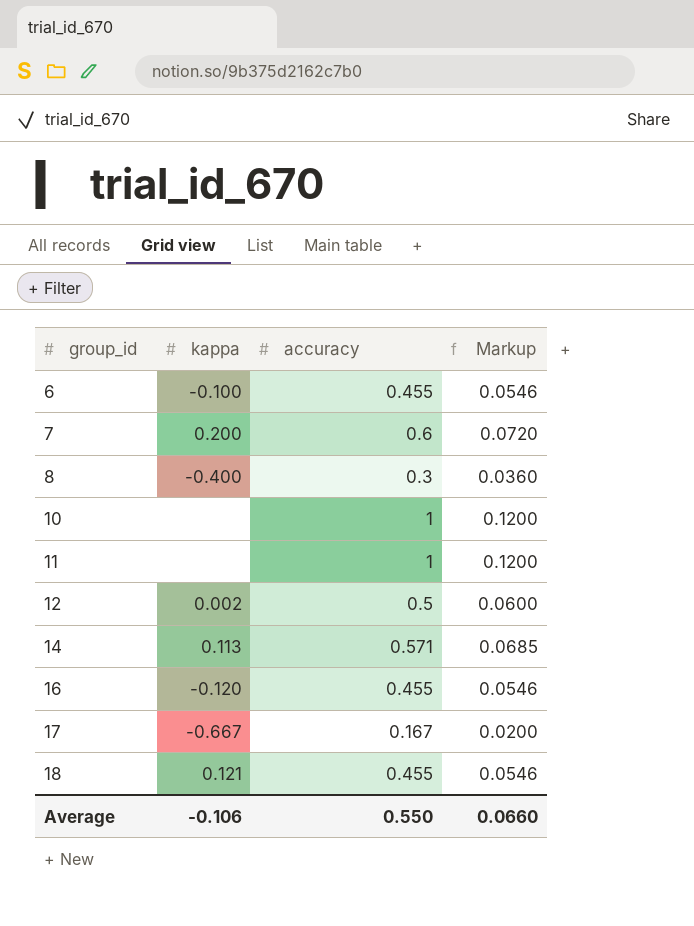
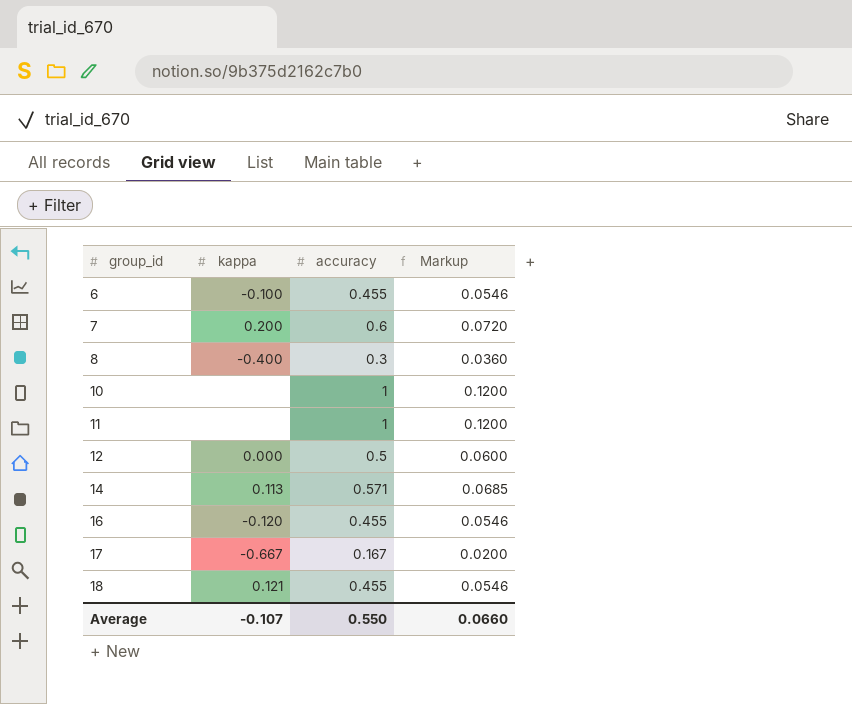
12 | kappa: 0.002 -> 0.000
Average | kappa: -0.106 -> -0.107

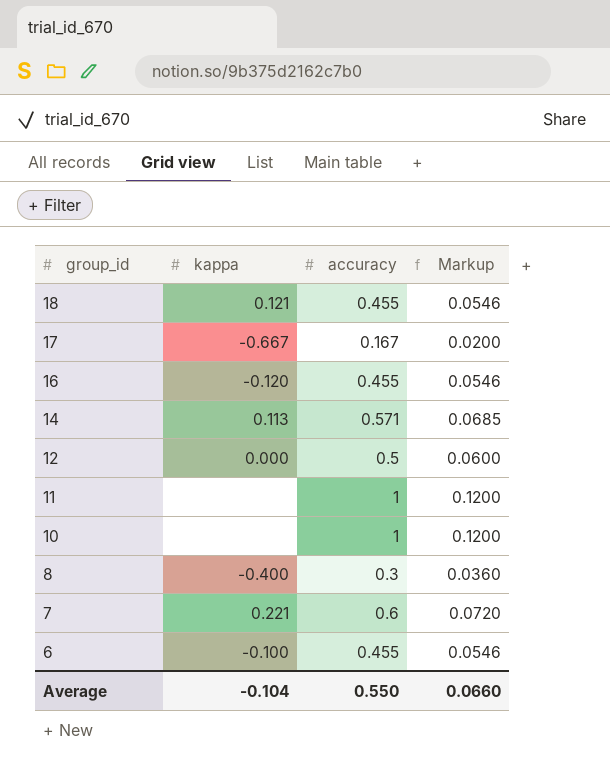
row order: group_id ascending -> group_id descending
7 | kappa: 0.200 -> 0.221
Average | kappa: -0.107 -> -0.104

